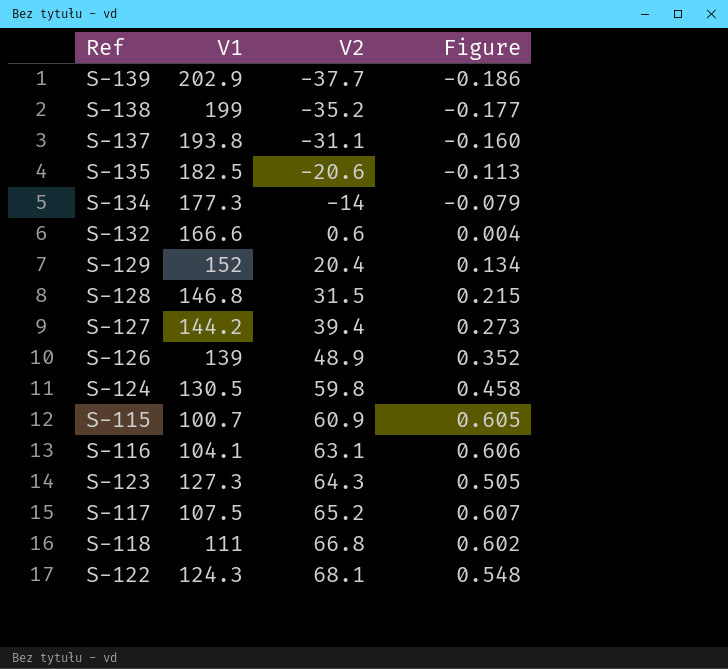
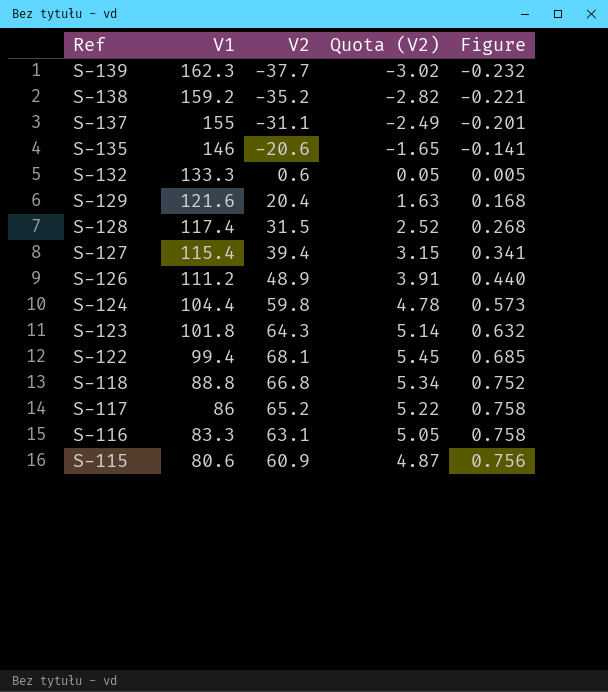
row order: V2 ascending -> Ref descending
column Quota (V2) | formula: none -> [V2] * 0.08
row S-134: 177.3 | -14 | -0.079 -> none
S-139 | V1: 202.9 -> 162.3
S-139 | Figure: -0.186 -> -0.232
S-138 | V1: 199 -> 159.2
S-138 | Figure: -0.177 -> -0.221
S-137 | V1: 193.8 -> 155
S-137 | Figure: -0.160 -> -0.201
S-135 | V1: 182.5 -> 146
S-135 | Figure: -0.113 -> -0.141
S-132 | V1: 166.6 -> 133.3
S-132 | Figure: 0.004 -> 0.005
S-129 | V1: 152 -> 121.6
S-129 | Figure: 0.134 -> 0.168
S-128 | V1: 146.8 -> 117.4
S-128 | Figure: 0.215 -> 0.268
S-127 | V1: 144.2 -> 115.4
S-127 | Figure: 0.273 -> 0.341
S-126 | V1: 139 -> 111.2
S-126 | Figure: 0.352 -> 0.440
S-124 | V1: 130.5 -> 104.4
S-124 | Figure: 0.458 -> 0.573
S-123 | V1: 127.3 -> 101.8
S-123 | Figure: 0.505 -> 0.632
S-122 | V1: 124.3 -> 99.4
S-122 | Figure: 0.548 -> 0.685
S-118 | V1: 111 -> 88.8
S-118 | Figure: 0.602 -> 0.752
S-117 | V1: 107.5 -> 86
S-117 | Figure: 0.607 -> 0.758
S-116 | V1: 104.1 -> 83.3
S-116 | Figure: 0.606 -> 0.758
S-115 | V1: 100.7 -> 80.6
S-115 | Figure: 0.605 -> 0.756

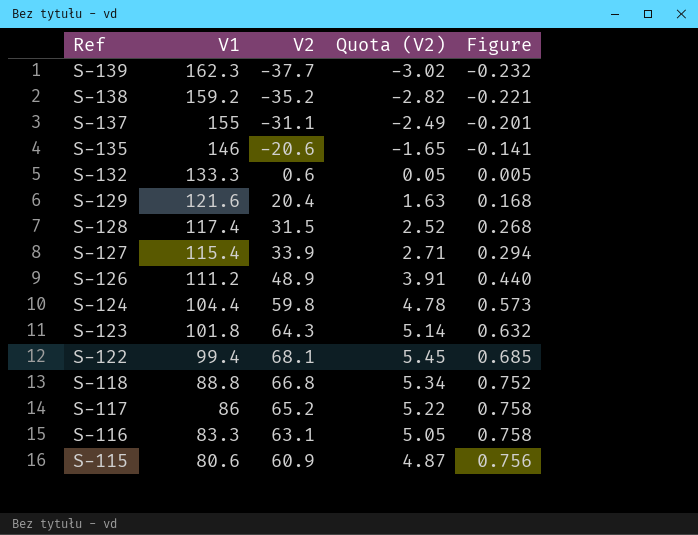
S-127 | V2: 39.4 -> 33.9
S-127 | Quota (V2): 3.15 -> 2.71
S-127 | Figure: 0.341 -> 0.294

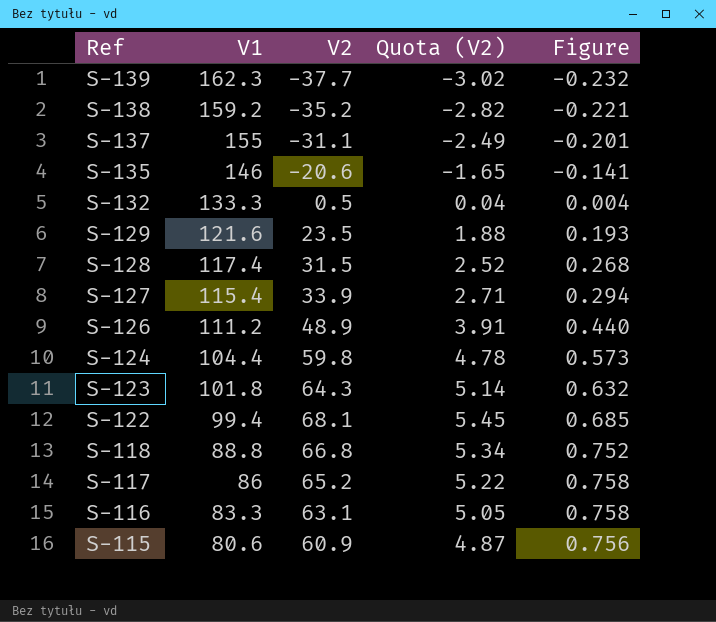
S-132 | V2: 0.6 -> 0.5
S-132 | Quota (V2): 0.05 -> 0.04
S-132 | Figure: 0.005 -> 0.004
S-129 | V2: 20.4 -> 23.5
S-129 | Quota (V2): 1.63 -> 1.88
S-129 | Figure: 0.168 -> 0.193

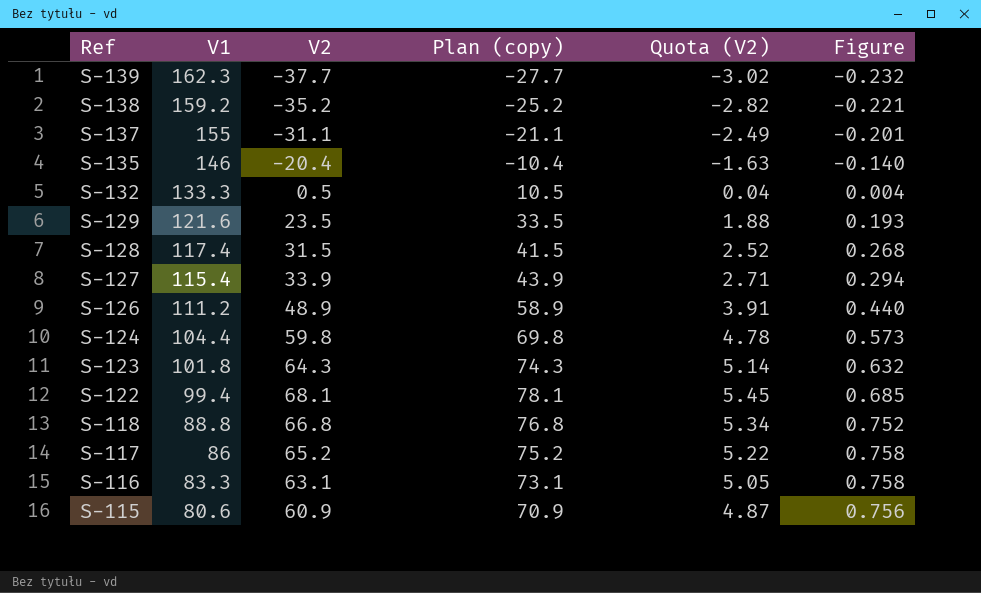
column Plan (copy) | formula: none -> [V2] + 10
S-135 | V2: -20.6 -> -20.4
S-135 | Quota (V2): -1.65 -> -1.63
S-135 | Figure: -0.141 -> -0.140

